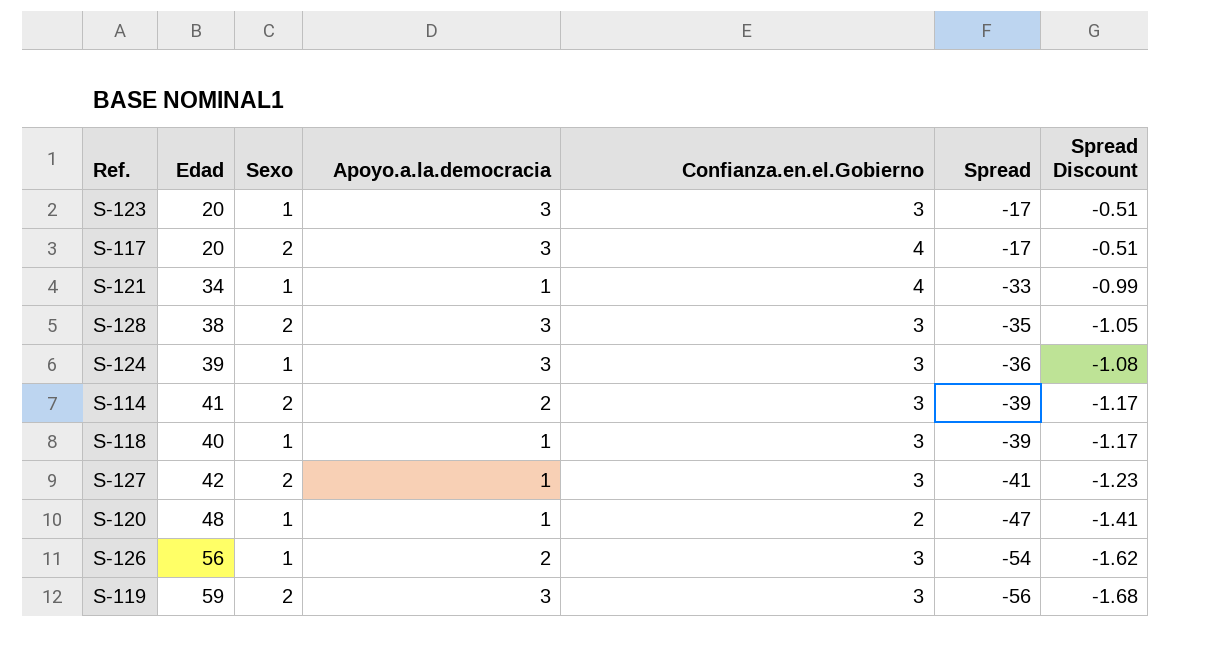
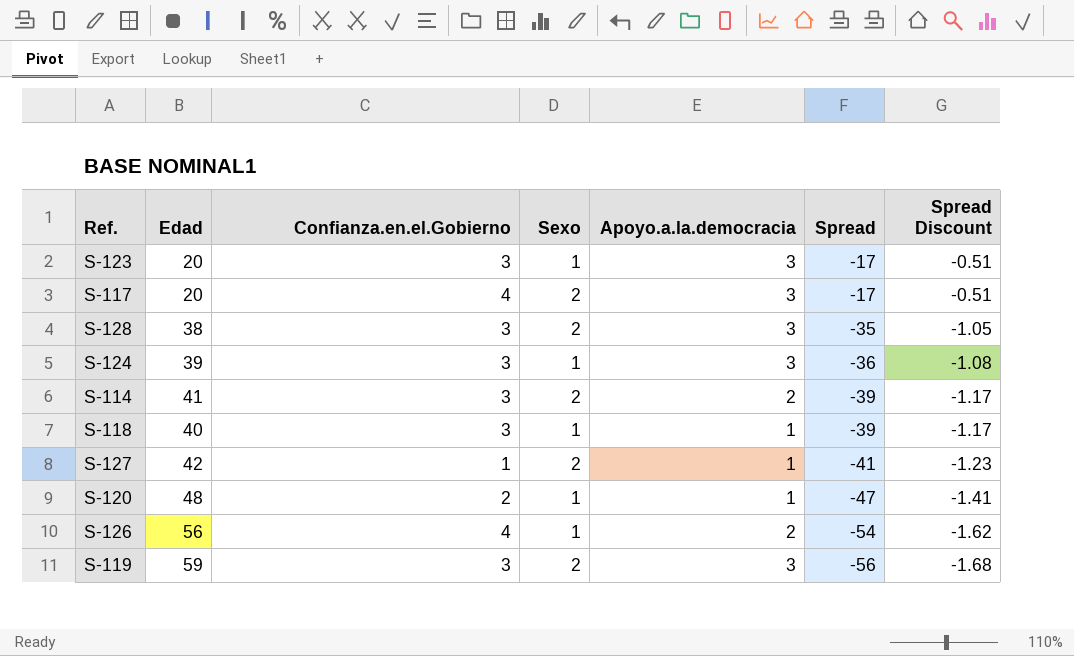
column Confianza.en.el.Gobierno | position: 5 -> 3
row S-121: 34 | 1 | 1 | 4 | -33 | -0.99 -> none
S-127 | Confianza.en.el.Gobierno: 3 -> 1
S-126 | Confianza.en.el.Gobierno: 3 -> 4

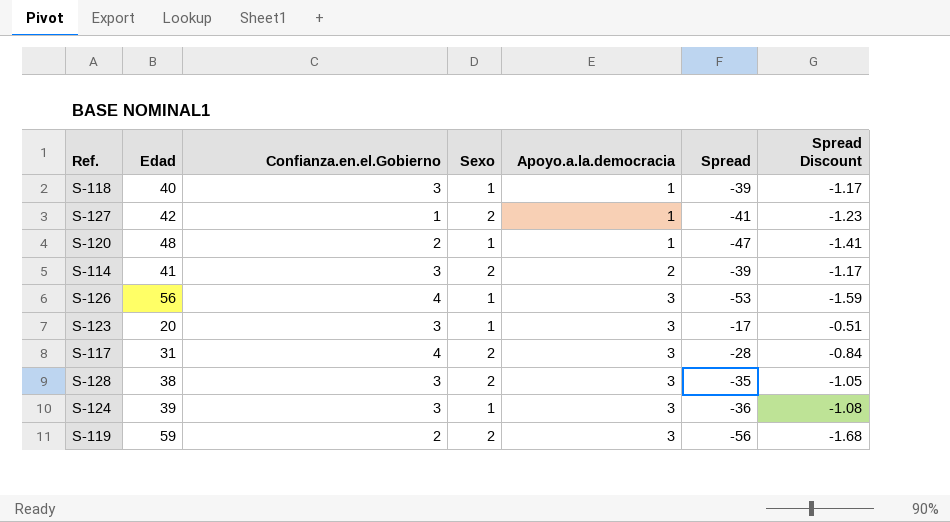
row order: Spread descending -> Apoyo.a.la.democracia ascending
S-126 | Apoyo.a.la.democracia: 2 -> 3
S-126 | Spread: -54 -> -53
S-126 | Spread Discount: -1.62 -> -1.59
S-117 | Edad: 20 -> 31
S-117 | Spread: -17 -> -28
S-117 | Spread Discount: -0.51 -> -0.84
S-119 | Confianza.en.el.Gobierno: 3 -> 2

